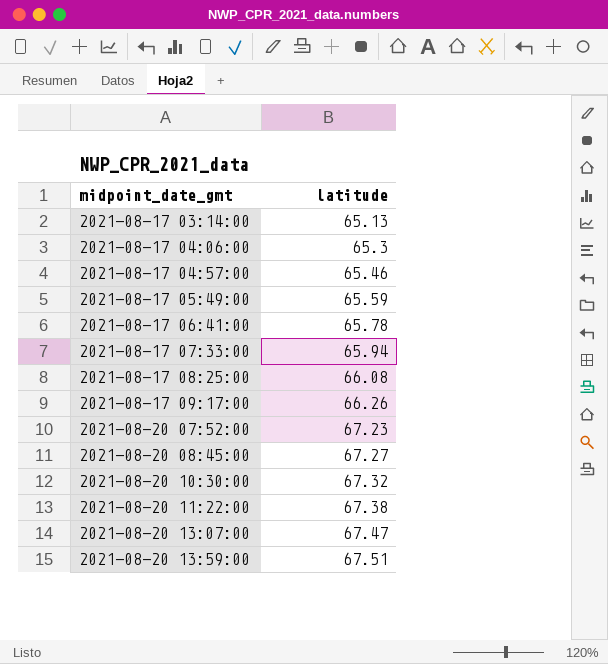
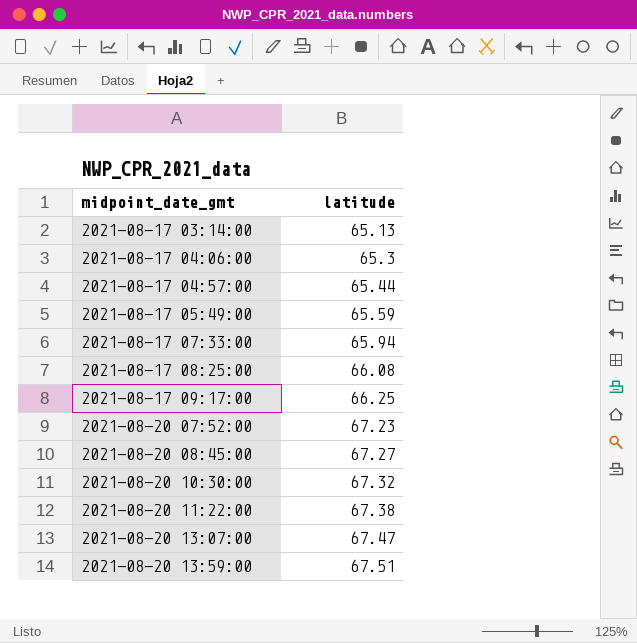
row 2021-08-17 06:41:00: 65.78 -> none
2021-08-17 04:57:00 | latitude: 65.46 -> 65.44
2021-08-17 09:17:00 | latitude: 66.26 -> 66.25

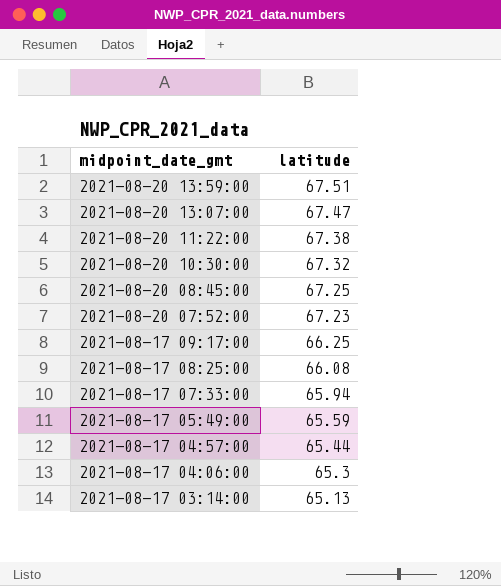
row order: midpoint_date_gmt ascending -> midpoint_date_gmt descending
2021-08-20 08:45:00 | latitude: 67.27 -> 67.25

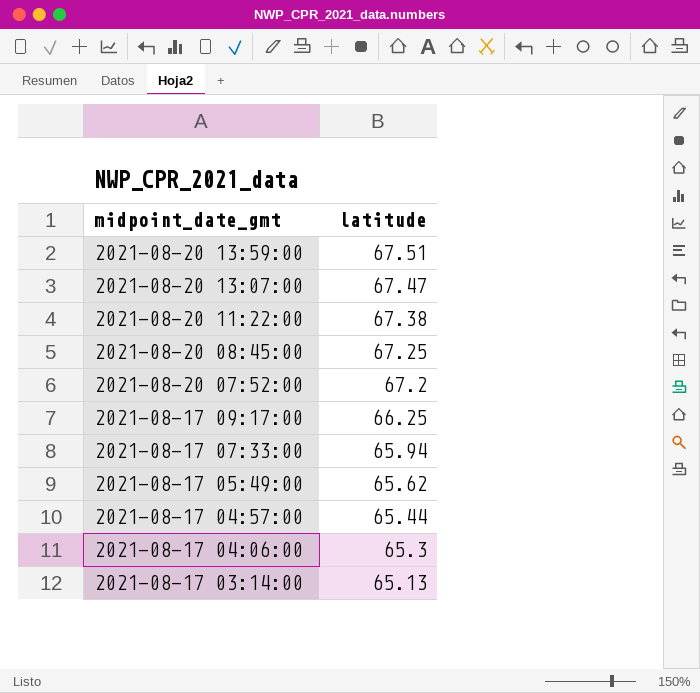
row 2021-08-20 10:30:00: 67.32 -> none
row 2021-08-17 08:25:00: 66.08 -> none
2021-08-20 07:52:00 | latitude: 67.23 -> 67.2
2021-08-17 05:49:00 | latitude: 65.59 -> 65.62

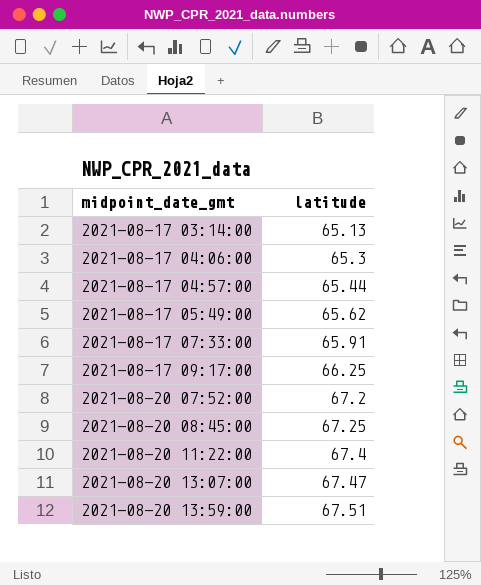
row order: midpoint_date_gmt descending -> midpoint_date_gmt ascending
2021-08-17 07:33:00 | latitude: 65.94 -> 65.91
2021-08-20 11:22:00 | latitude: 67.38 -> 67.4

